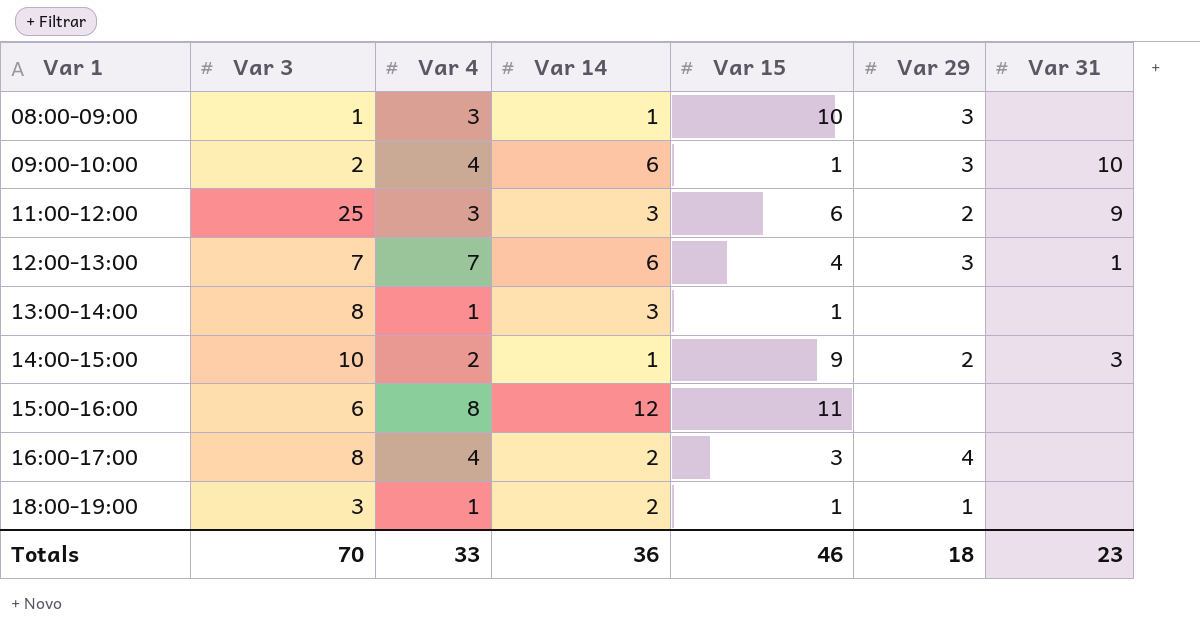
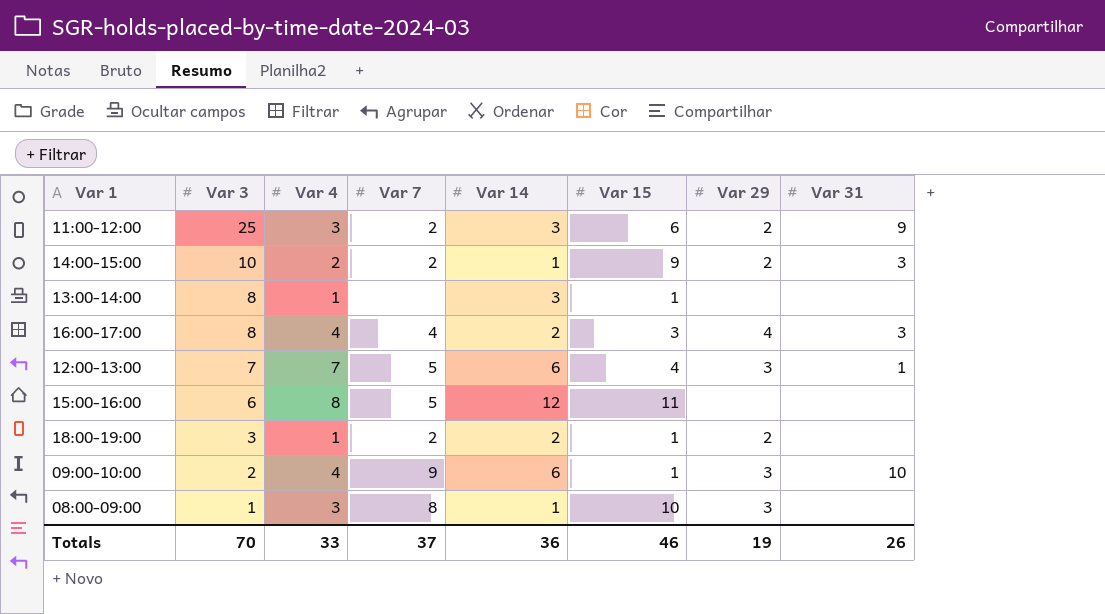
row order: Var 1 ascending -> Var 3 descending
column Var 7 | position: none -> 4
16:00-17:00 | Var 31: none -> 3
18:00-19:00 | Var 29: 1 -> 2
Totals | Var 29: 18 -> 19
Totals | Var 31: 23 -> 26

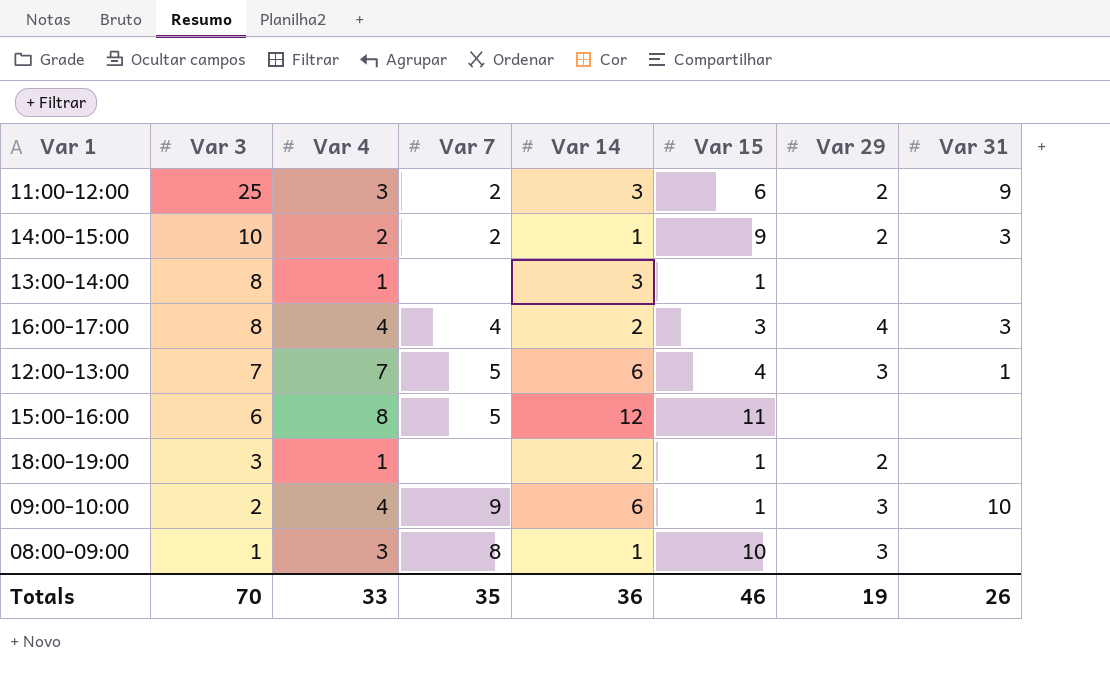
18:00-19:00 | Var 7: 2 -> none
Totals | Var 7: 37 -> 35

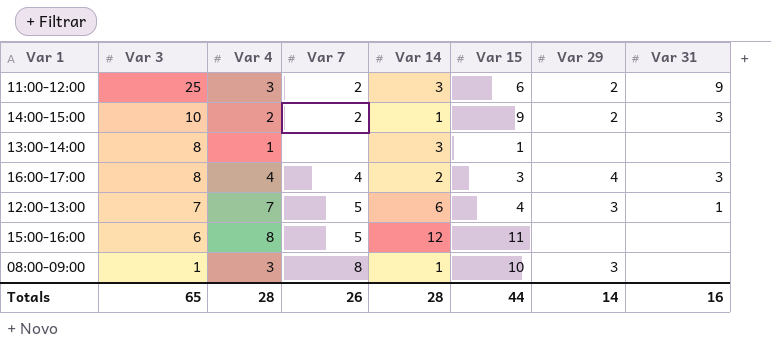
row 18:00-19:00: 3 | 1 | none | 2 | 1 | 2 | none -> none
row 09:00-10:00: 2 | 4 | 9 | 6 | 1 | 3 | 10 -> none
Totals | Var 3: 70 -> 65
Totals | Var 4: 33 -> 28
Totals | Var 7: 35 -> 26
Totals | Var 14: 36 -> 28
Totals | Var 15: 46 -> 44
Totals | Var 29: 19 -> 14
Totals | Var 31: 26 -> 16

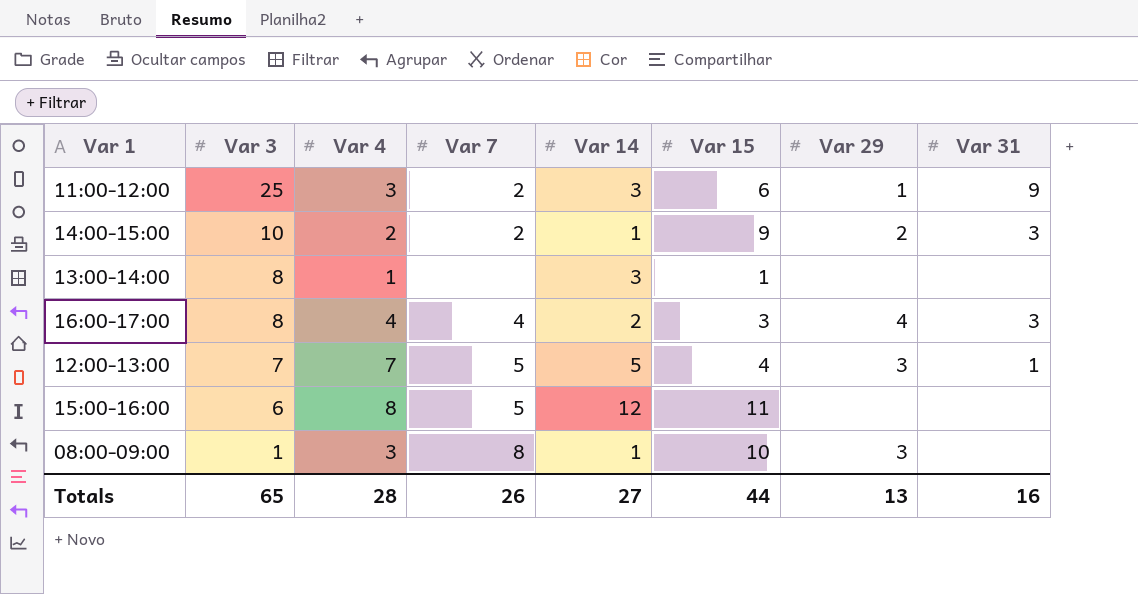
11:00-12:00 | Var 29: 2 -> 1
12:00-13:00 | Var 14: 6 -> 5
Totals | Var 14: 28 -> 27
Totals | Var 29: 14 -> 13

